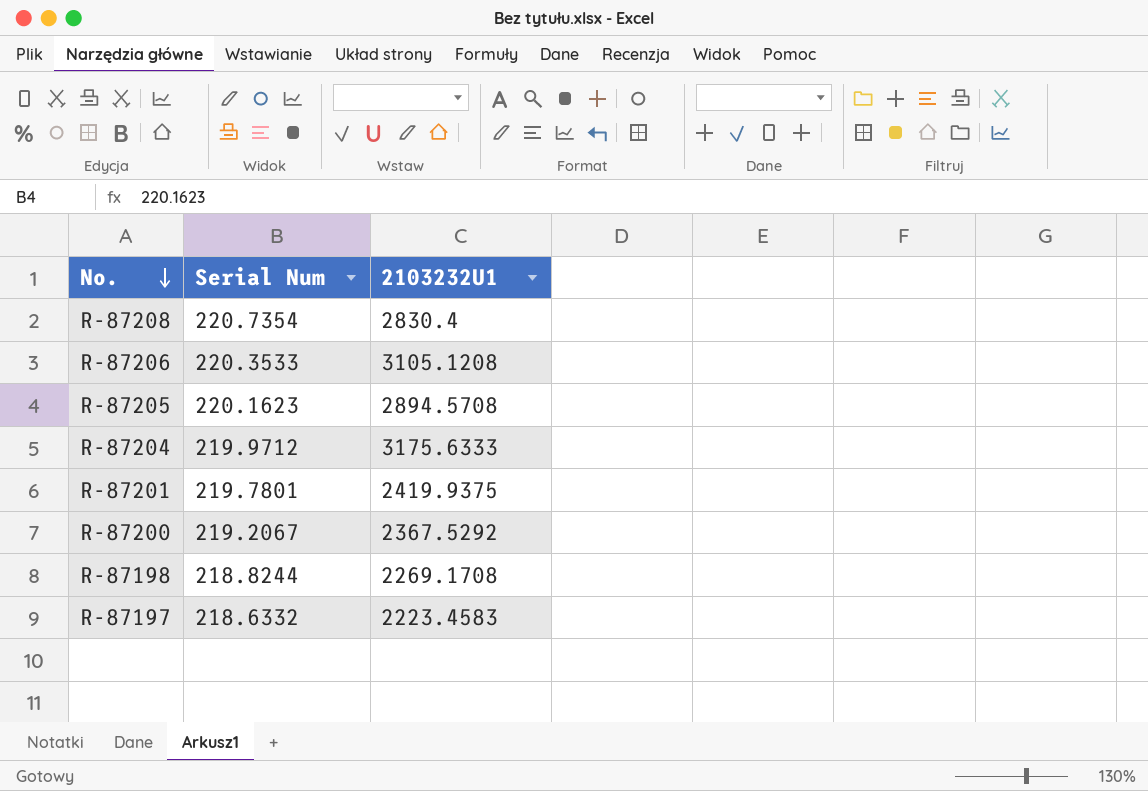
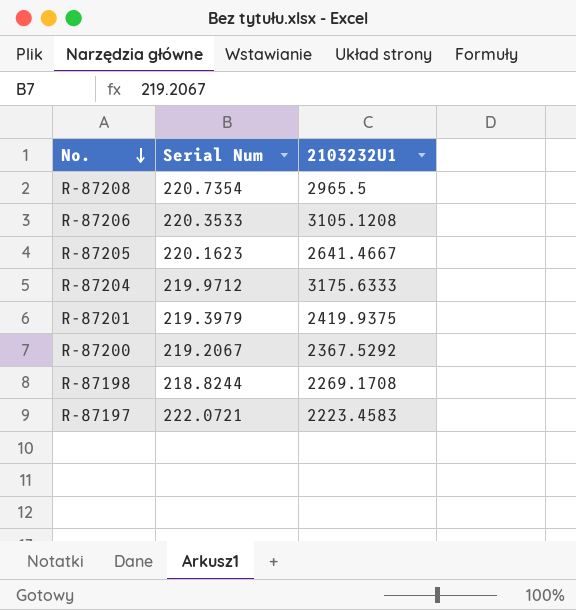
R-87208 | 2103232U1: 2830.4 -> 2965.5
R-87205 | 2103232U1: 2894.5708 -> 2641.4667
R-87201 | Serial Num: 219.7801 -> 219.3979
R-87197 | Serial Num: 218.6332 -> 222.0721

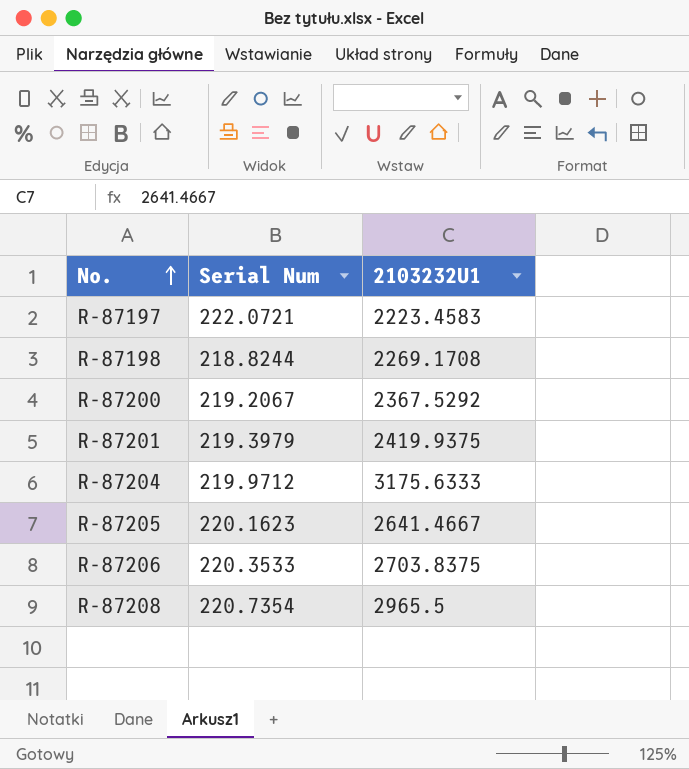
row order: No. descending -> No. ascending
R-87206 | 2103232U1: 3105.1208 -> 2703.8375

